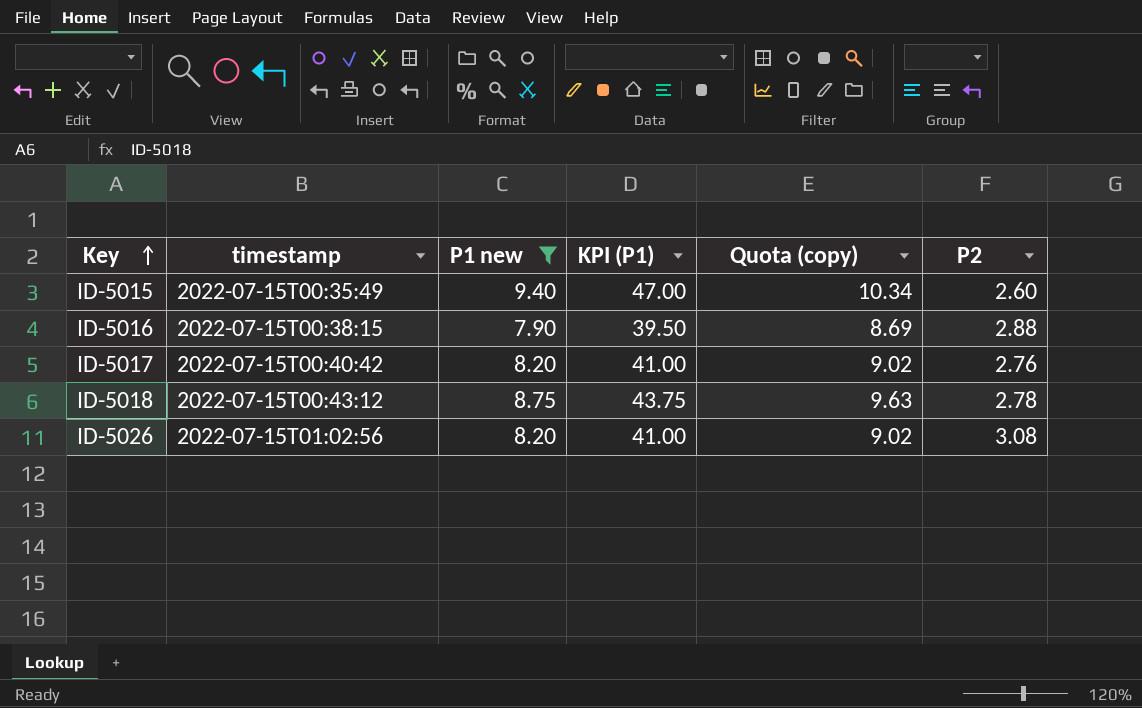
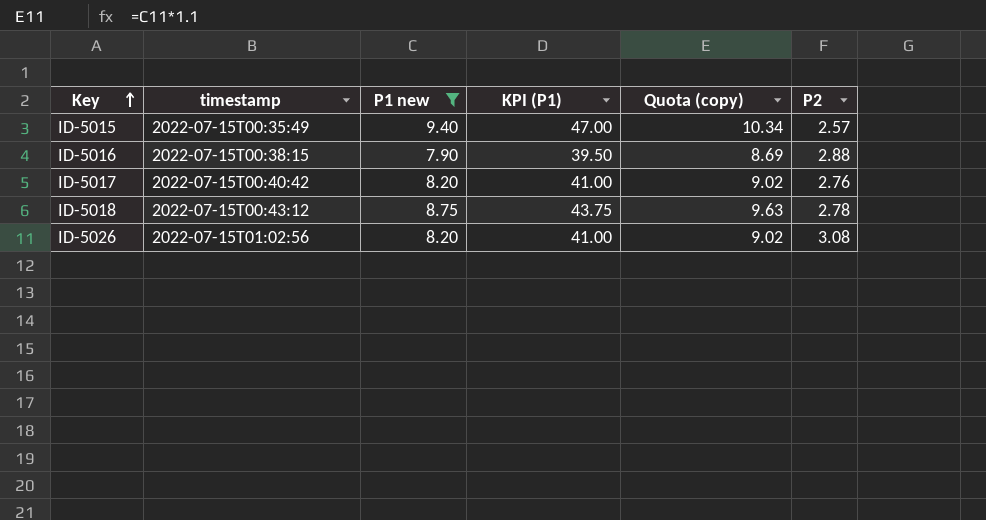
ID-5015 | P2: 2.60 -> 2.57

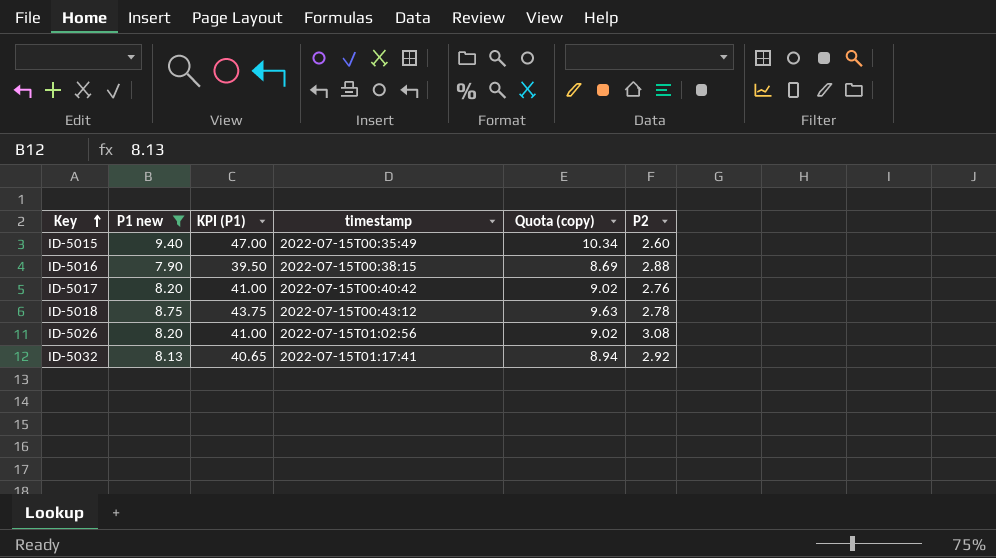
column timestamp | position: 2 -> 4
ID-5015 | P2: 2.57 -> 2.60
row ID-5032: none -> 8.13 | 40.65 | 2022-07-15T01:17:41 | 8.94 | 2.92

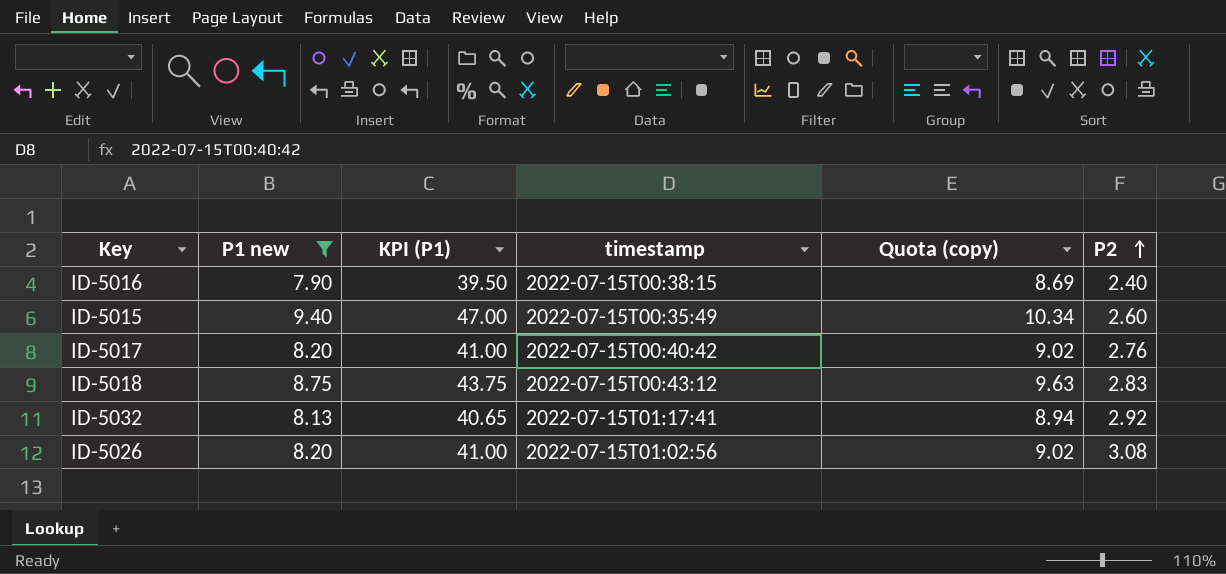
row order: Key ascending -> P2 ascending
ID-5016 | P2: 2.88 -> 2.40
ID-5018 | P2: 2.78 -> 2.83

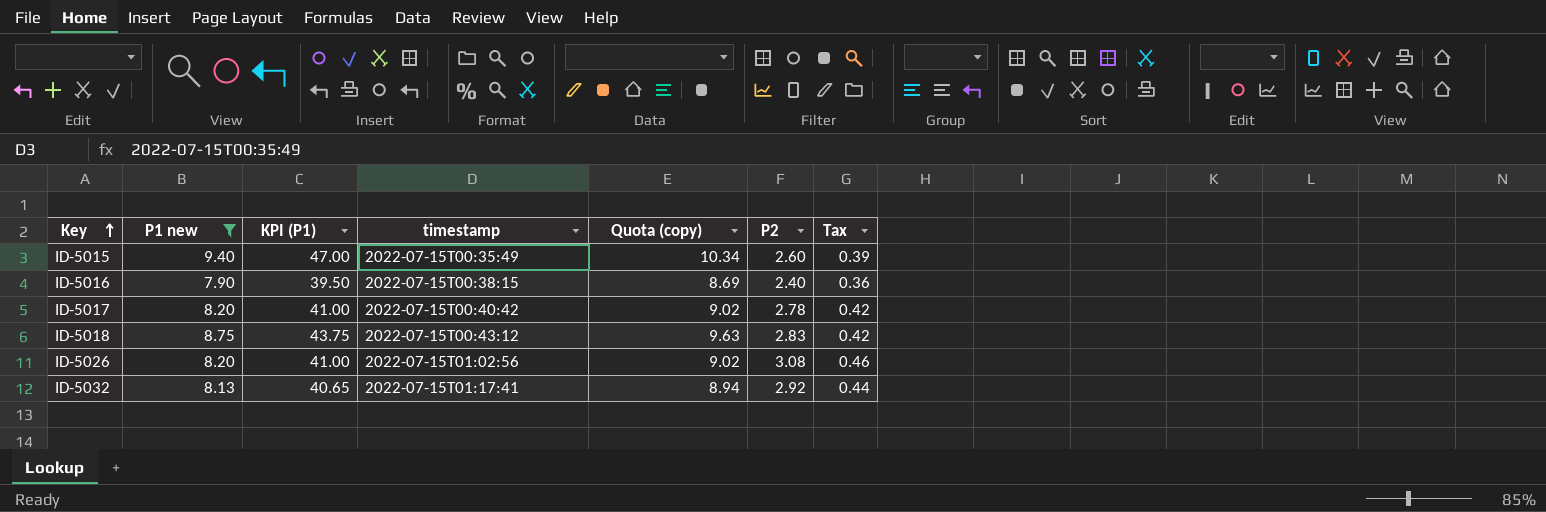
row order: P2 ascending -> Key ascending
column Tax | formula: none -> [P2] * 0.15
ID-5017 | P2: 2.76 -> 2.78

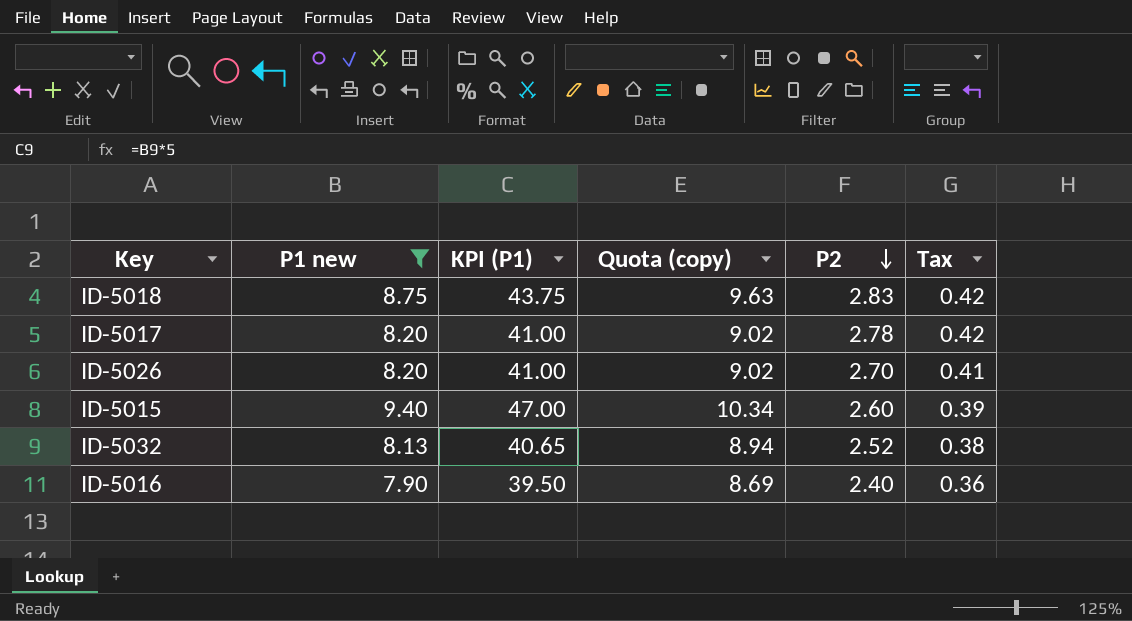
row order: Key ascending -> P2 descending
column timestamp | position: 4 -> none
ID-5026 | P2: 3.08 -> 2.70
ID-5026 | Tax: 0.46 -> 0.41
ID-5032 | P2: 2.92 -> 2.52
ID-5032 | Tax: 0.44 -> 0.38

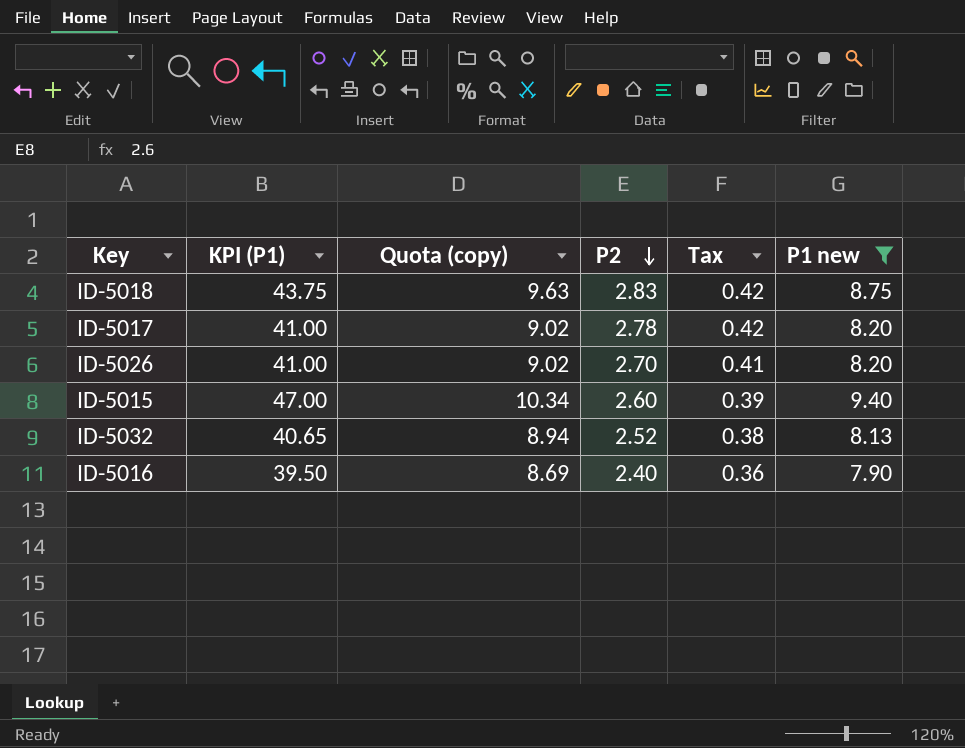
column P1 new | position: 2 -> 6

